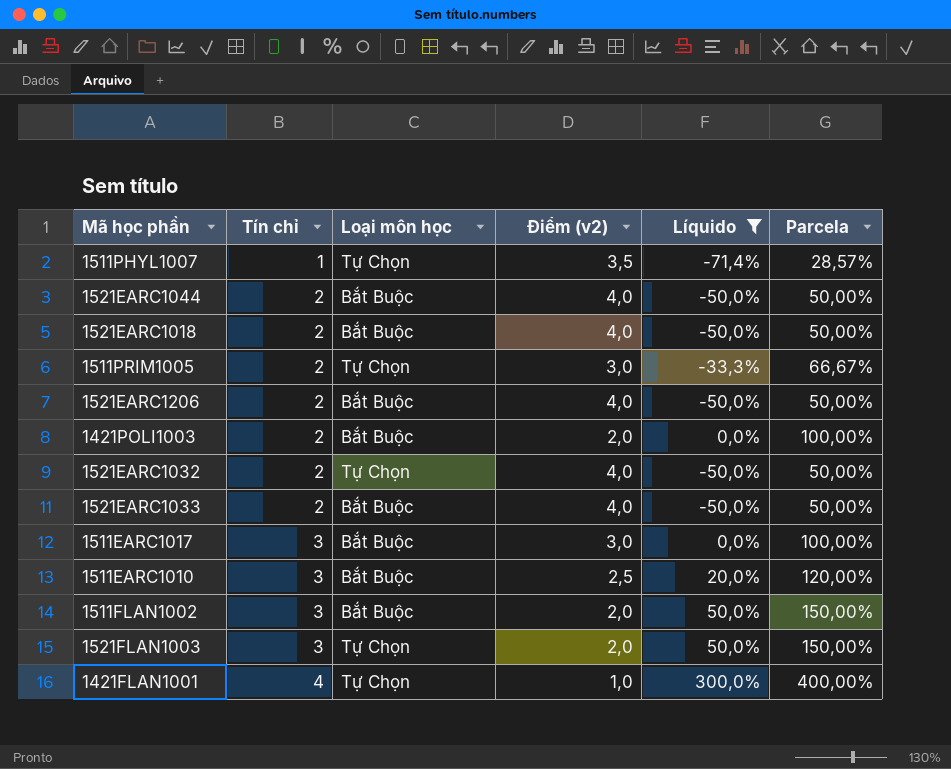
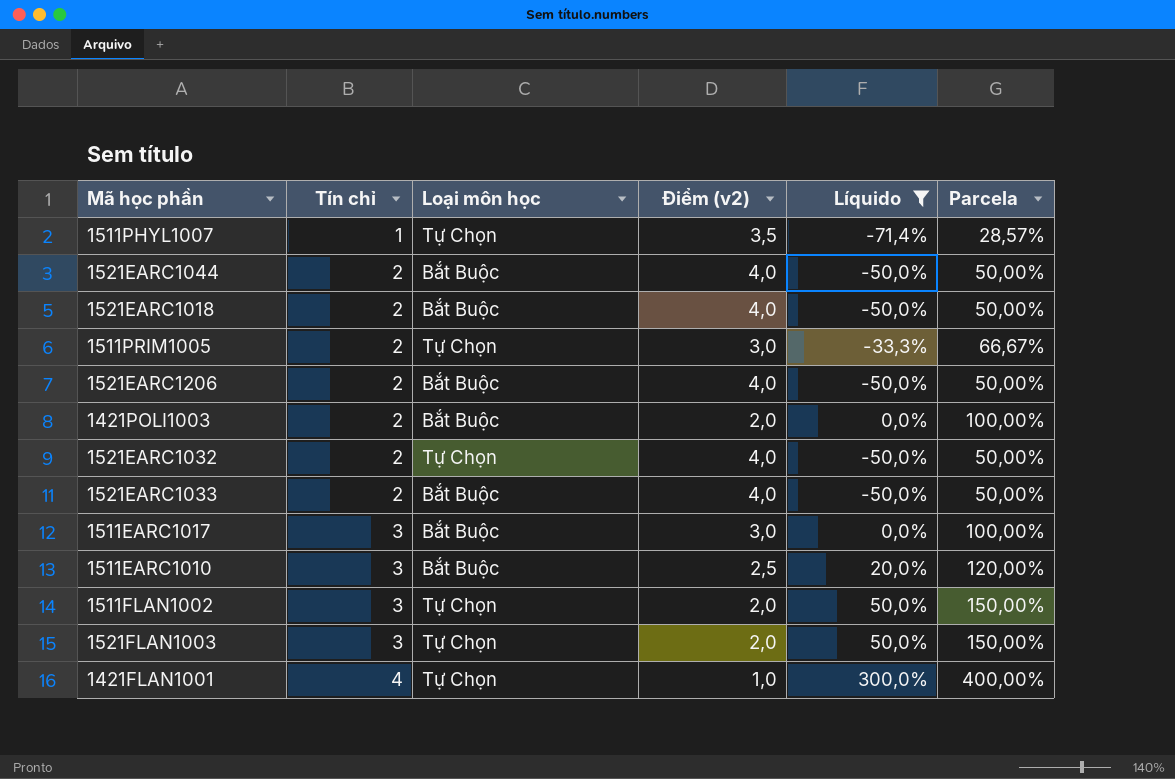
1511FLAN1002 | Loại môn học: Bắt Buộc -> Tự Chọn

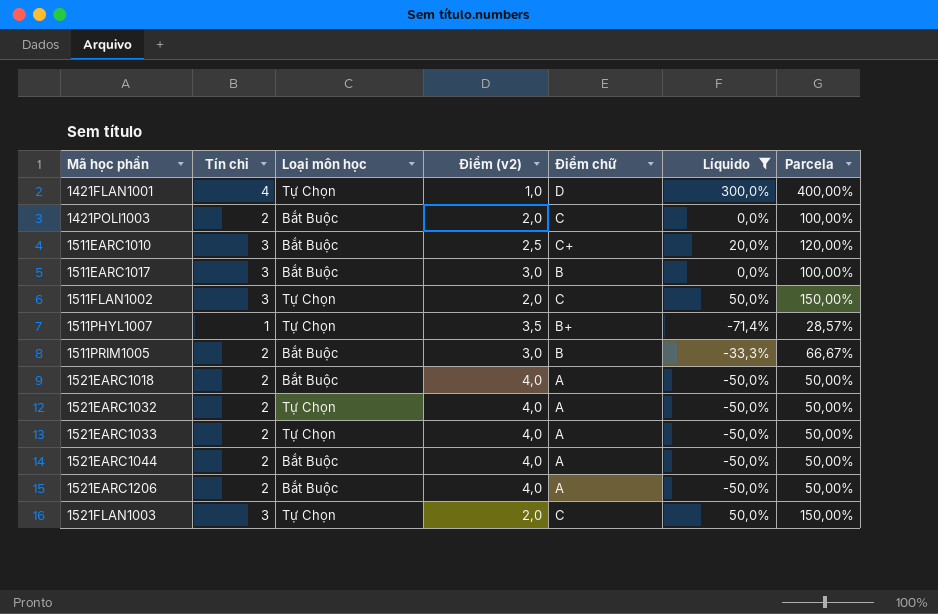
row order: Tín chỉ ascending -> Mã học phần ascending
column Điểm chữ | position: none -> 5
1511PRIM1005 | Loại môn học: Tự Chọn -> Bắt Buộc
1521EARC1033 | Loại môn học: Bắt Buộc -> Tự Chọn

